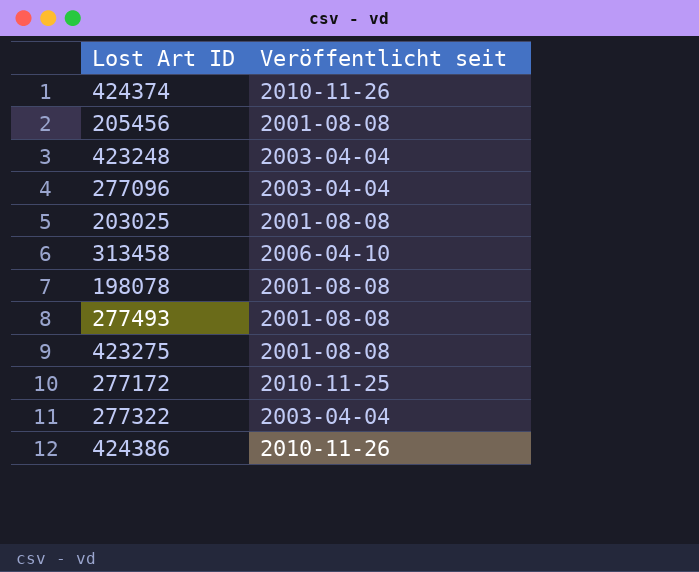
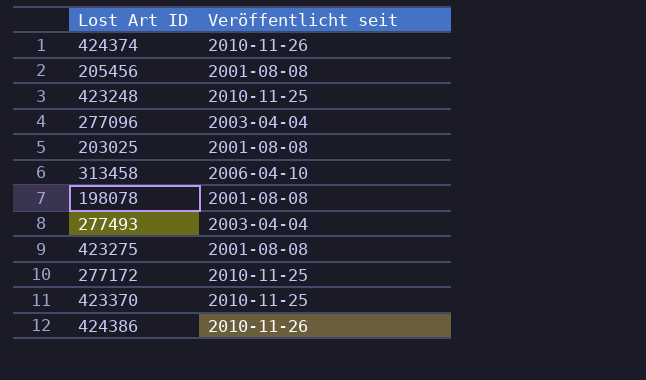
row 277322: 2003-04-04 -> none
423248 | Veröffentlicht seit: 2003-04-04 -> 2010-11-25
277493 | Veröffentlicht seit: 2001-08-08 -> 2003-04-04
row 423370: none -> 2010-11-25

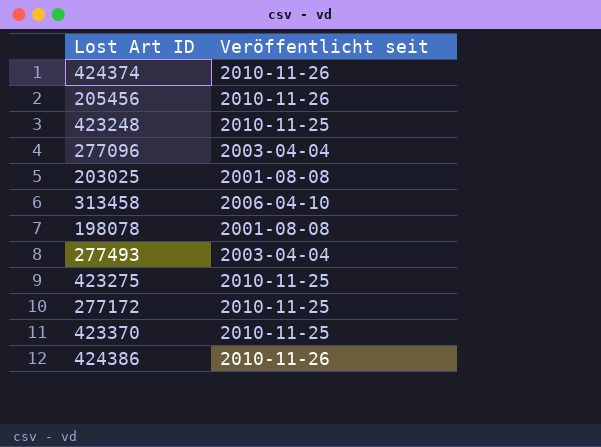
205456 | Veröffentlicht seit: 2001-08-08 -> 2010-11-26
423275 | Veröffentlicht seit: 2001-08-08 -> 2010-11-25

